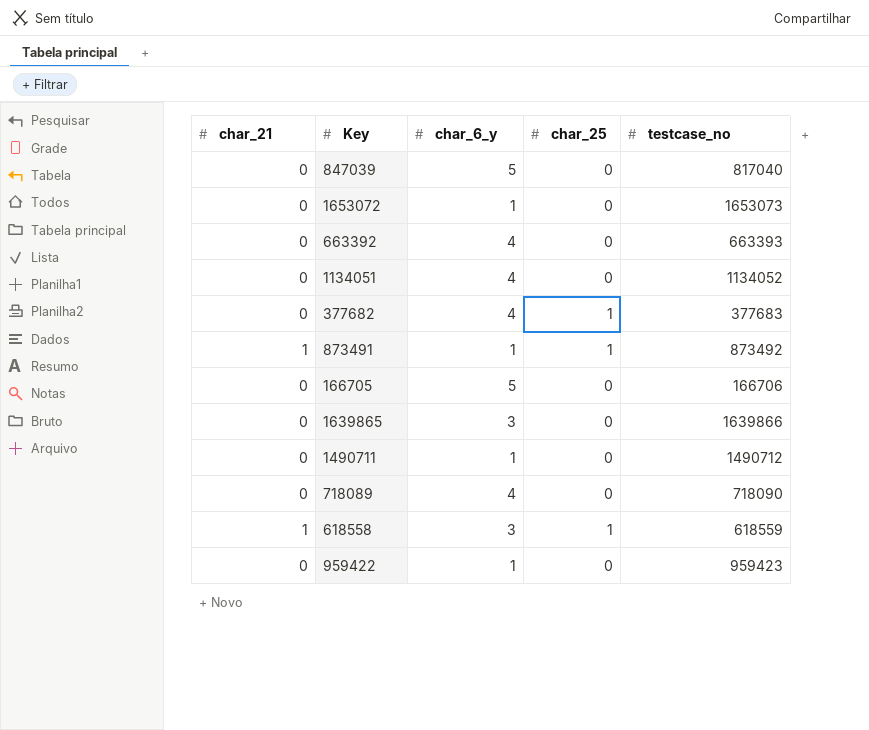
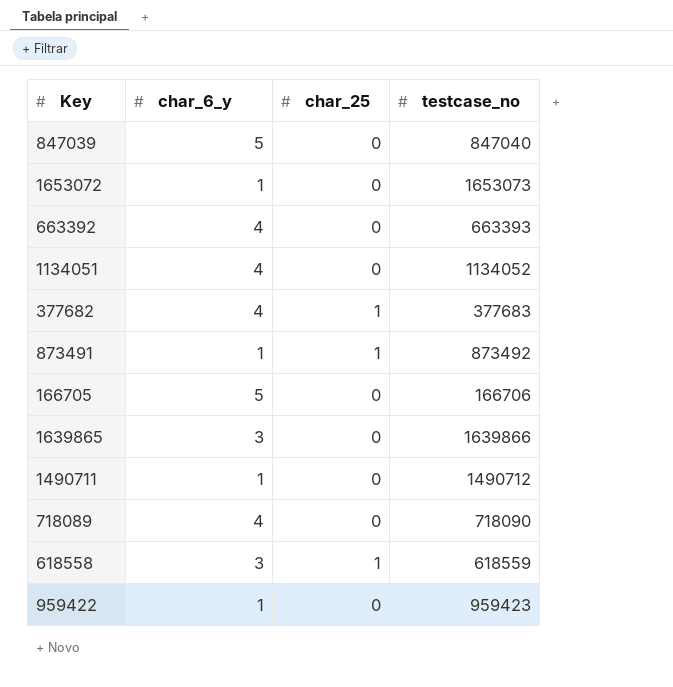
column char_21 | position: 1 -> none
847039 | testcase_no: 817040 -> 847040

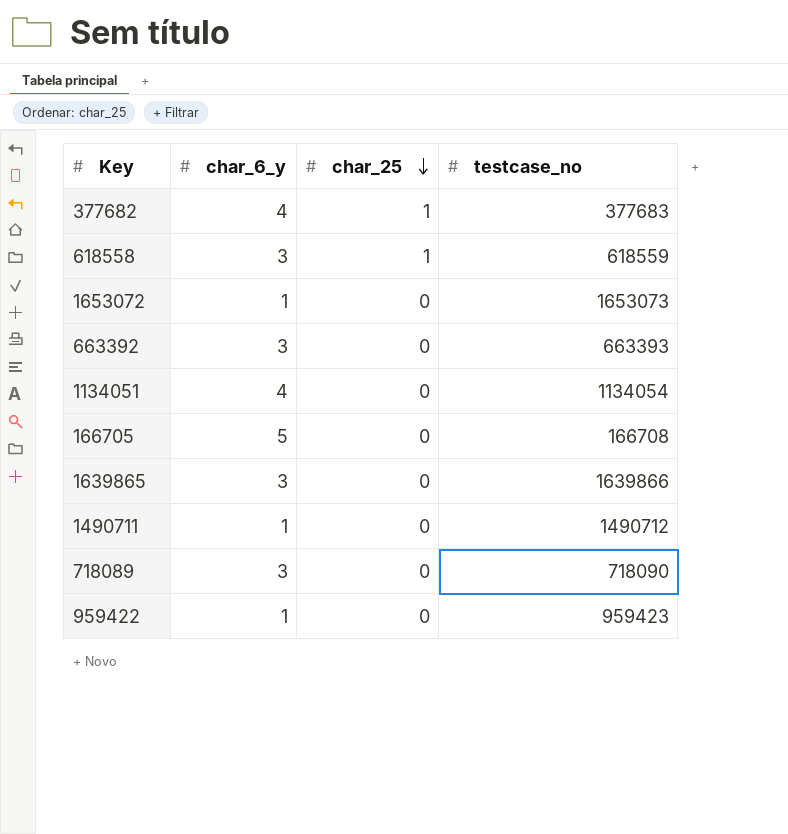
row order: none -> char_25 descending
row 847039: 5 | 0 | 847040 -> none
row 873491: 1 | 1 | 873492 -> none
663392 | char_6_y: 4 -> 3
1134051 | testcase_no: 1134052 -> 1134054
166705 | testcase_no: 166706 -> 166708
718089 | char_6_y: 4 -> 3

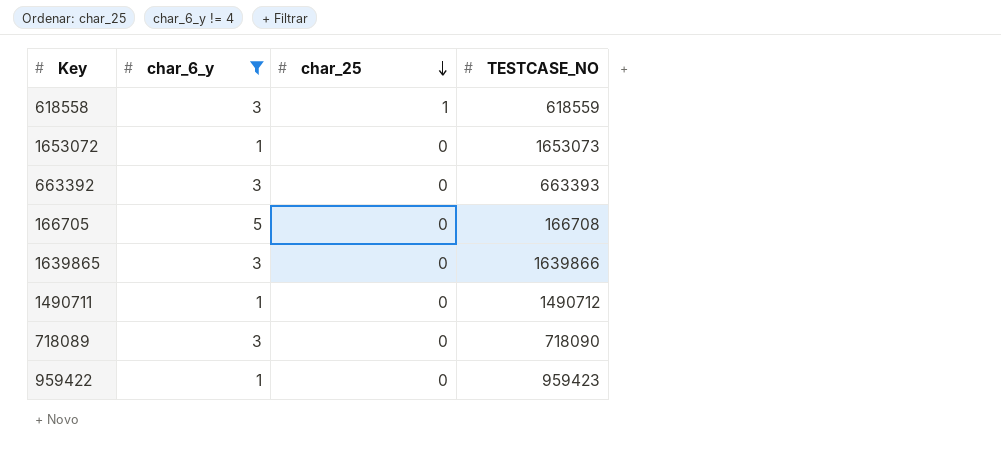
filter: none -> char_6_y != 4
column name: testcase_no -> TESTCASE_NO

